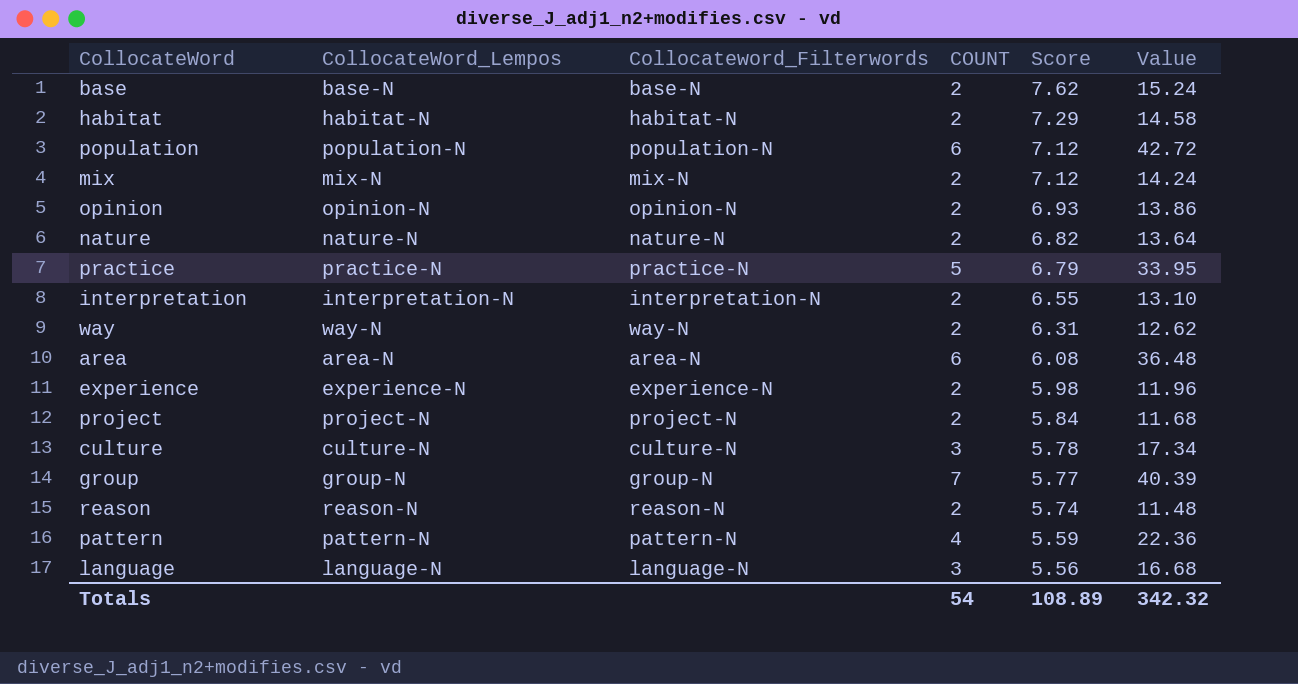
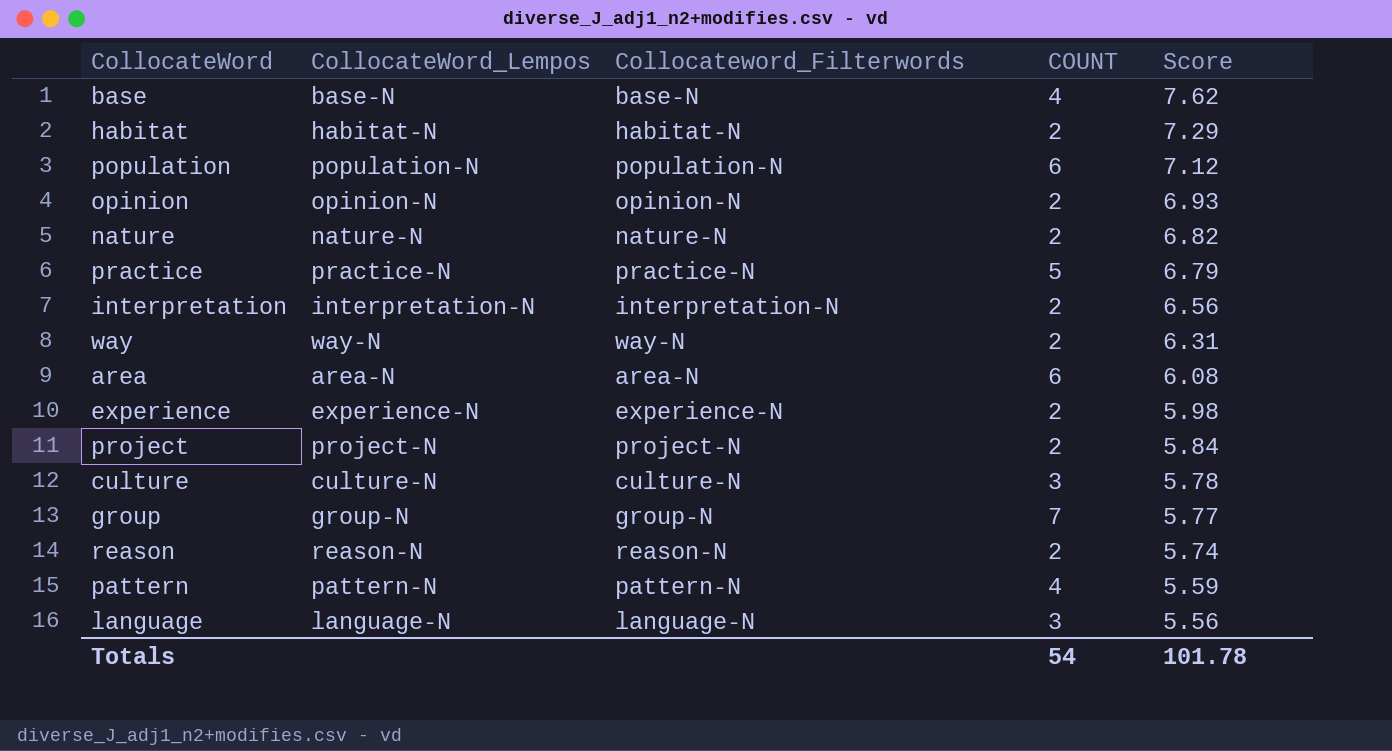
column Value | formula: [COUNT] * [Score] -> none
row mix: mix-N | mix-N | 2 | 7.12 | 14.24 -> none
base | COUNT: 2 -> 4
interpretation | Score: 6.55 -> 6.56
Totals | Score: 108.89 -> 101.78

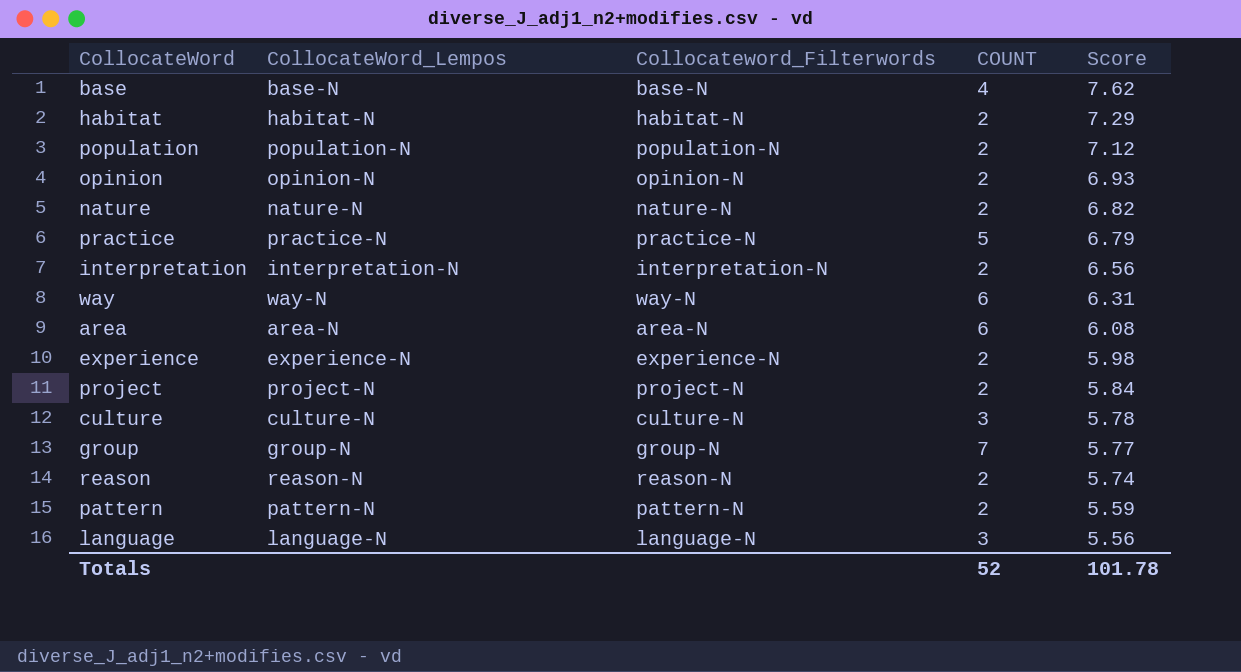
population | COUNT: 6 -> 2
way | COUNT: 2 -> 6
pattern | COUNT: 4 -> 2
Totals | COUNT: 54 -> 52

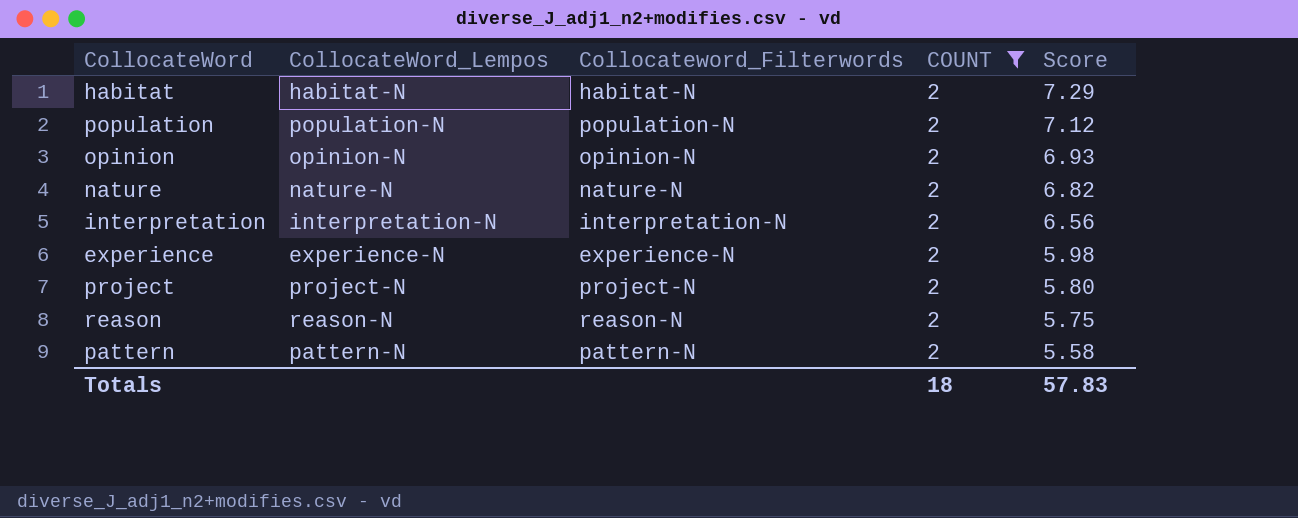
filter: none -> COUNT = 2
project | Score: 5.84 -> 5.80
reason | Score: 5.74 -> 5.75
pattern | Score: 5.59 -> 5.58
Totals | COUNT: 52 -> 18
Totals | Score: 101.78 -> 57.83

